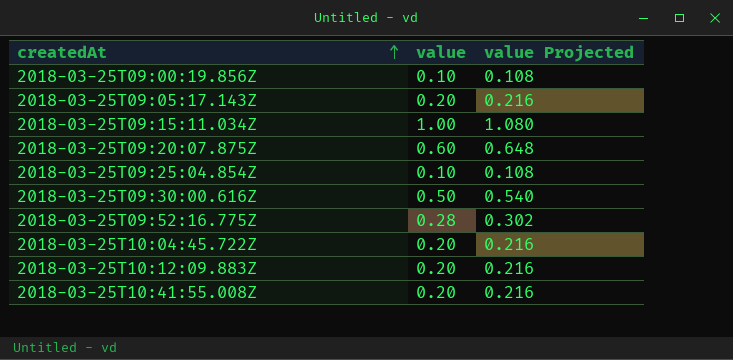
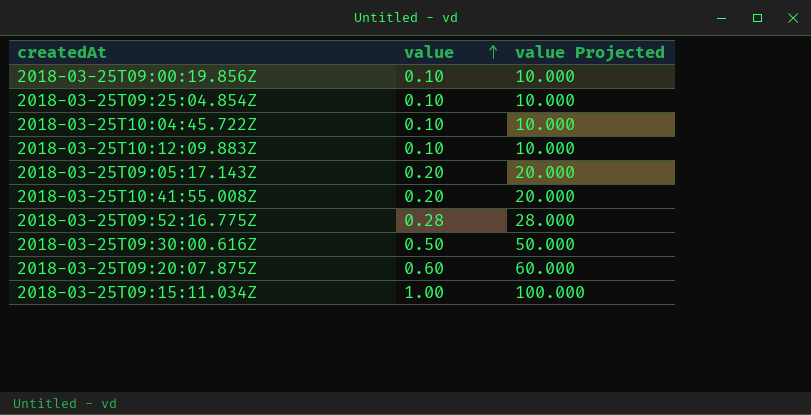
row order: createdAt ascending -> value ascending
column value Projected | formula: [value] * 1.08 -> [value] * 100
2018-03-25T10:04:45.722Z | value: 0.20 -> 0.10
2018-03-25T10:12:09.883Z | value: 0.20 -> 0.10

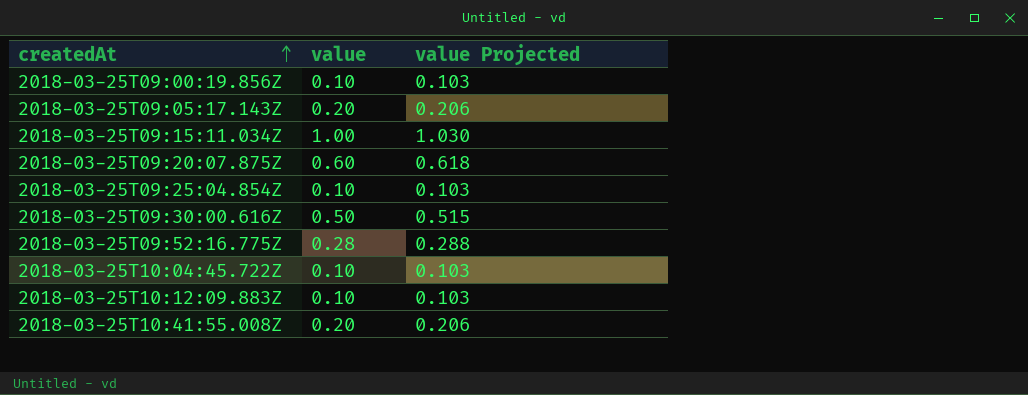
row order: value ascending -> createdAt ascending
column value Projected | formula: [value] * 100 -> [value] * 1.03

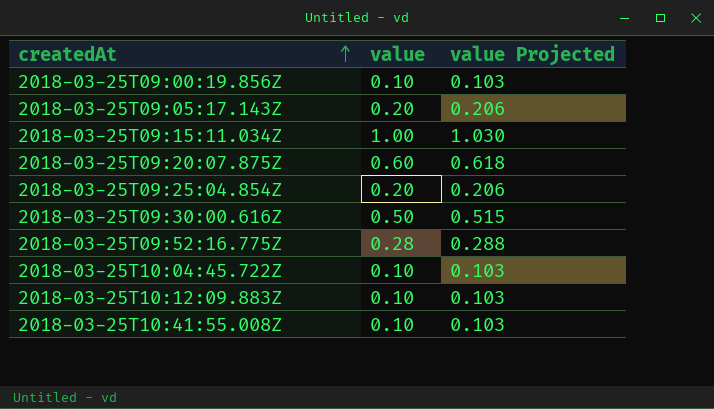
2018-03-25T09:25:04.854Z | value: 0.10 -> 0.20
2018-03-25T09:25:04.854Z | value Projected: 0.103 -> 0.206
2018-03-25T10:41:55.008Z | value: 0.20 -> 0.10
2018-03-25T10:41:55.008Z | value Projected: 0.206 -> 0.103

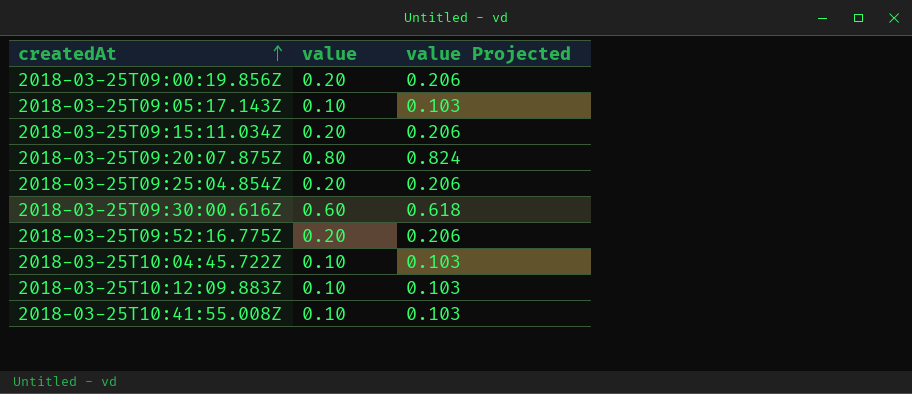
2018-03-25T09:00:19.856Z | value: 0.10 -> 0.20
2018-03-25T09:00:19.856Z | value Projected: 0.103 -> 0.206
2018-03-25T09:05:17.143Z | value: 0.20 -> 0.10
2018-03-25T09:05:17.143Z | value Projected: 0.206 -> 0.103
2018-03-25T09:15:11.034Z | value: 1.00 -> 0.20
2018-03-25T09:15:11.034Z | value Projected: 1.030 -> 0.206
2018-03-25T09:20:07.875Z | value: 0.60 -> 0.80
2018-03-25T09:20:07.875Z | value Projected: 0.618 -> 0.824
2018-03-25T09:30:00.616Z | value: 0.50 -> 0.60
2018-03-25T09:30:00.616Z | value Projected: 0.515 -> 0.618
2018-03-25T09:52:16.775Z | value: 0.28 -> 0.20
2018-03-25T09:52:16.775Z | value Projected: 0.288 -> 0.206

